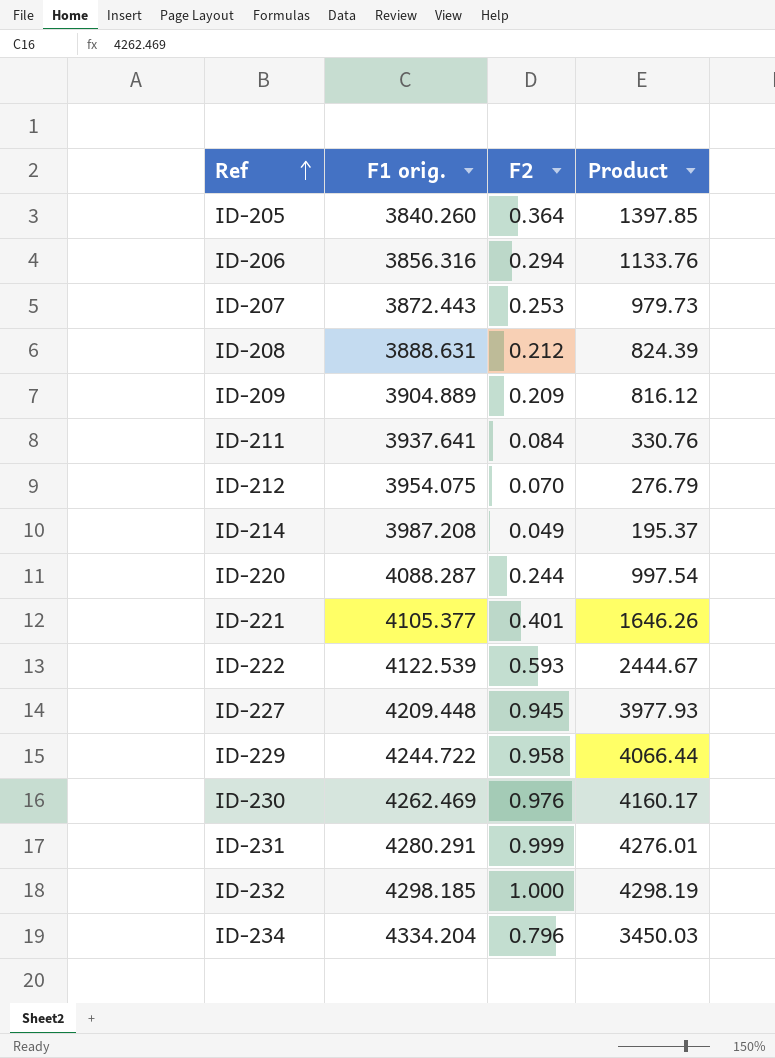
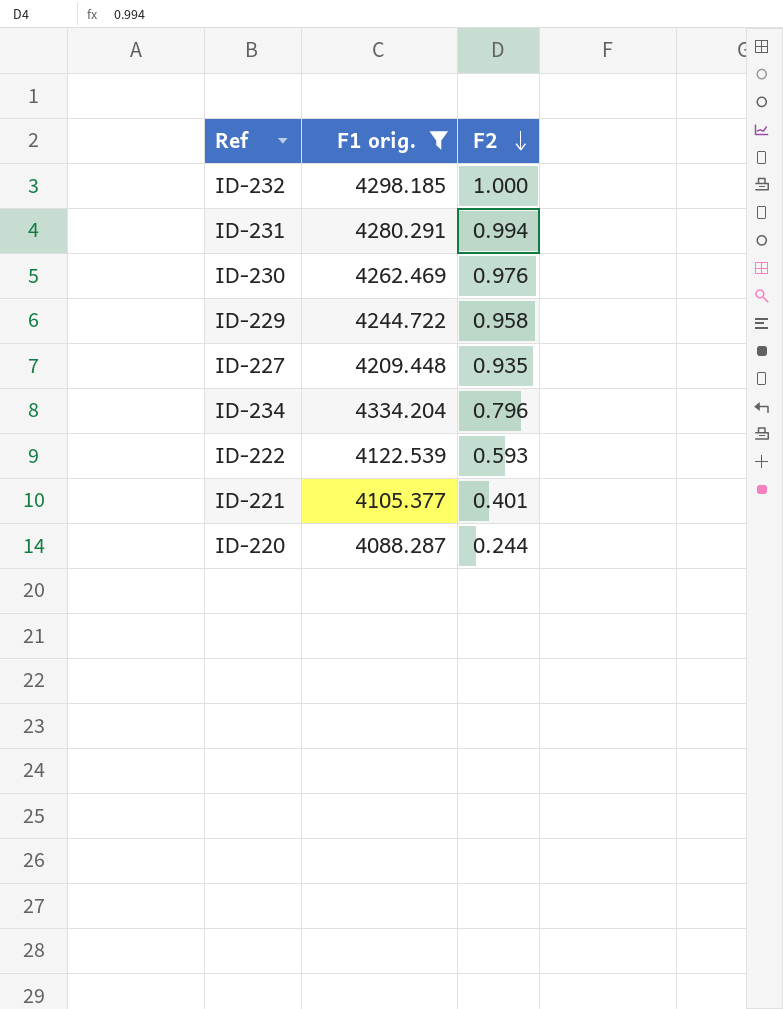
filter: none -> F1 orig. >= 4088.287
row order: Ref ascending -> F2 descending
column Product | formula: [F1 orig.] * [F2] -> none
ID-231 | F2: 0.999 -> 0.994
ID-227 | F2: 0.945 -> 0.935

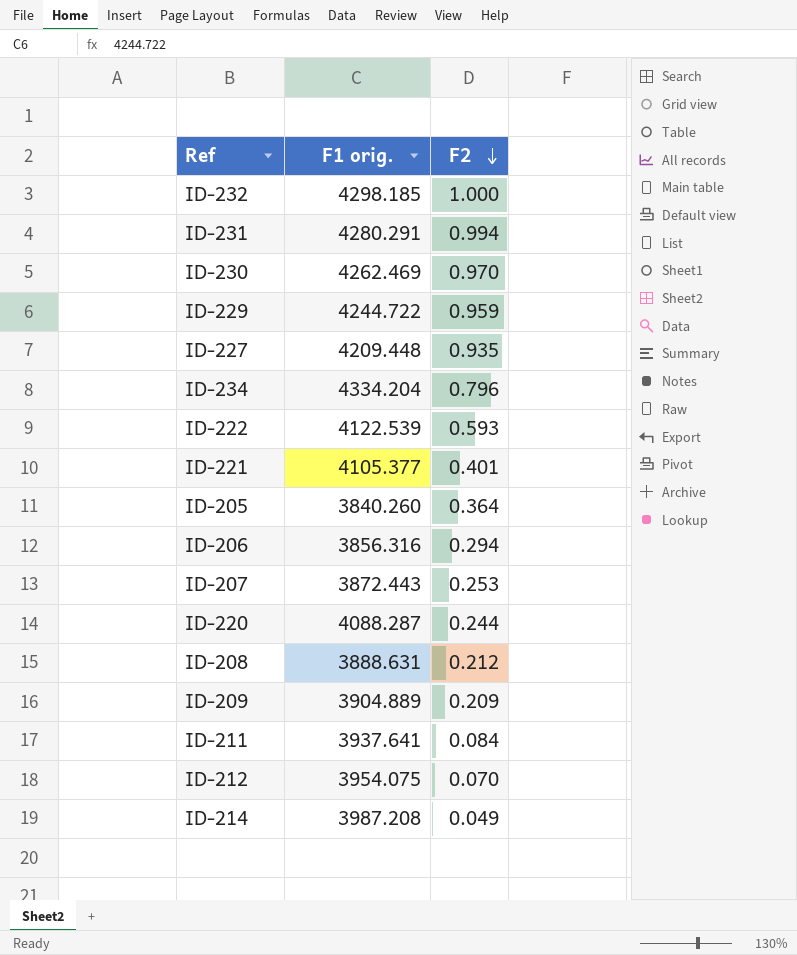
filter: F1 orig. >= 4088.287 -> none
ID-230 | F2: 0.976 -> 0.970
ID-229 | F2: 0.958 -> 0.959

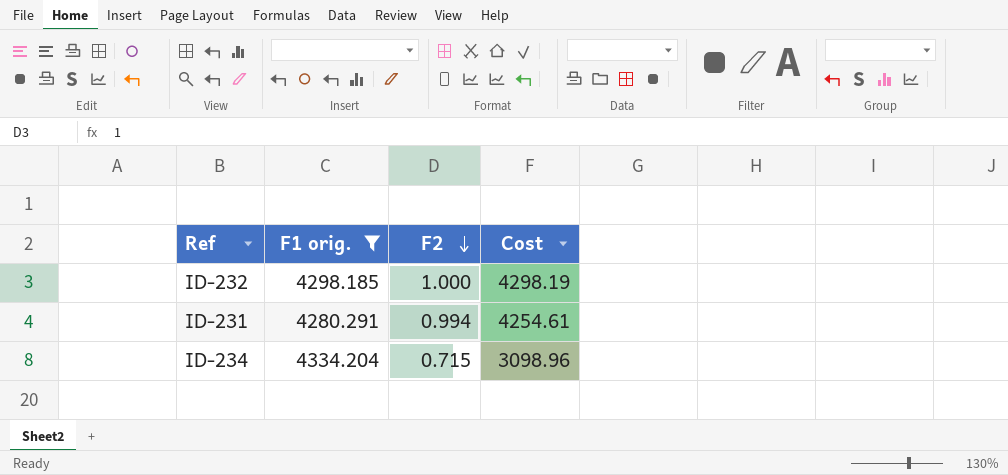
filter: none -> F1 orig. >= 4280.291
column Cost | formula: none -> [F1 orig.] * [F2]
ID-234 | F2: 0.796 -> 0.715

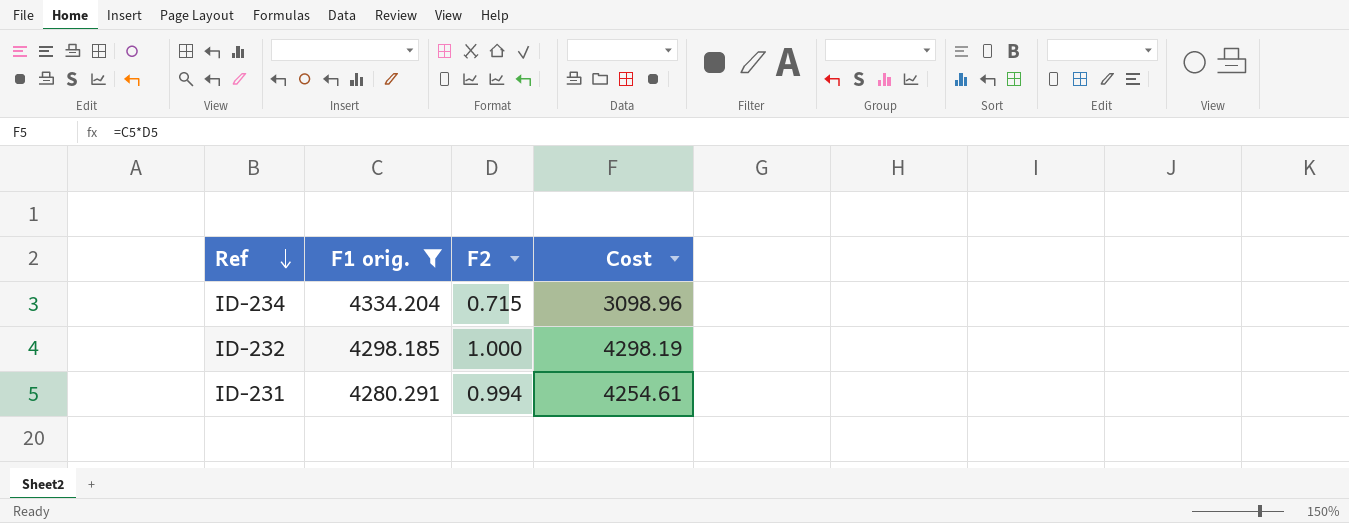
row order: F2 descending -> Ref descending

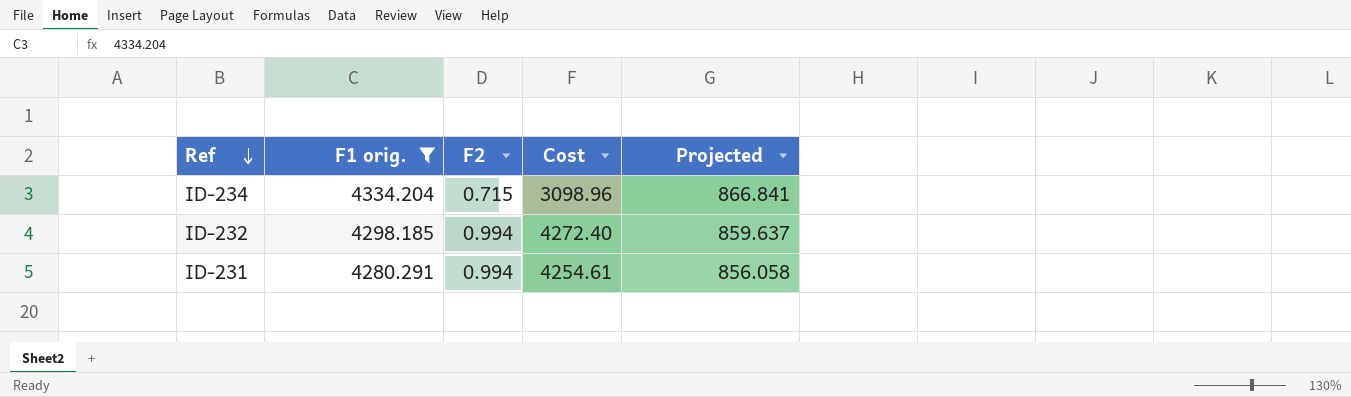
column Projected | formula: none -> [F1 orig.] * 0.2
ID-232 | F2: 1.000 -> 0.994
ID-232 | Cost: 4298.19 -> 4272.40

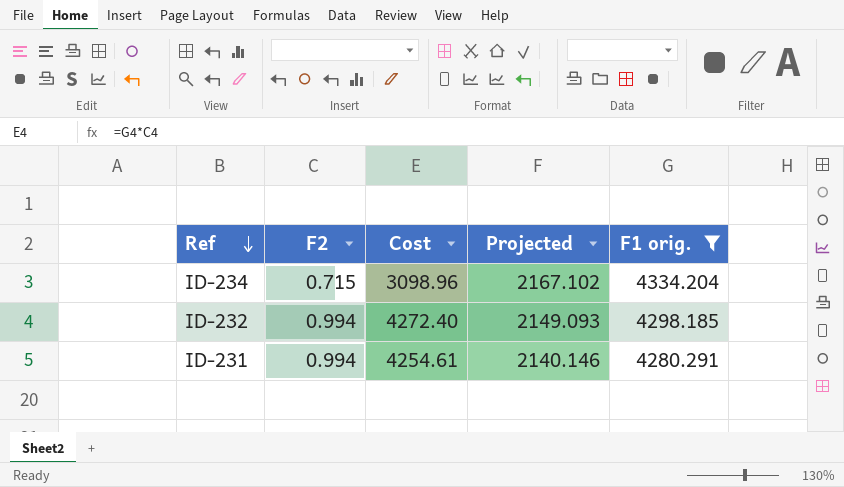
column Projected | formula: [F1 orig.] * 0.2 -> [F1 orig.] * 0.5
column F1 orig. | position: 2 -> 5

